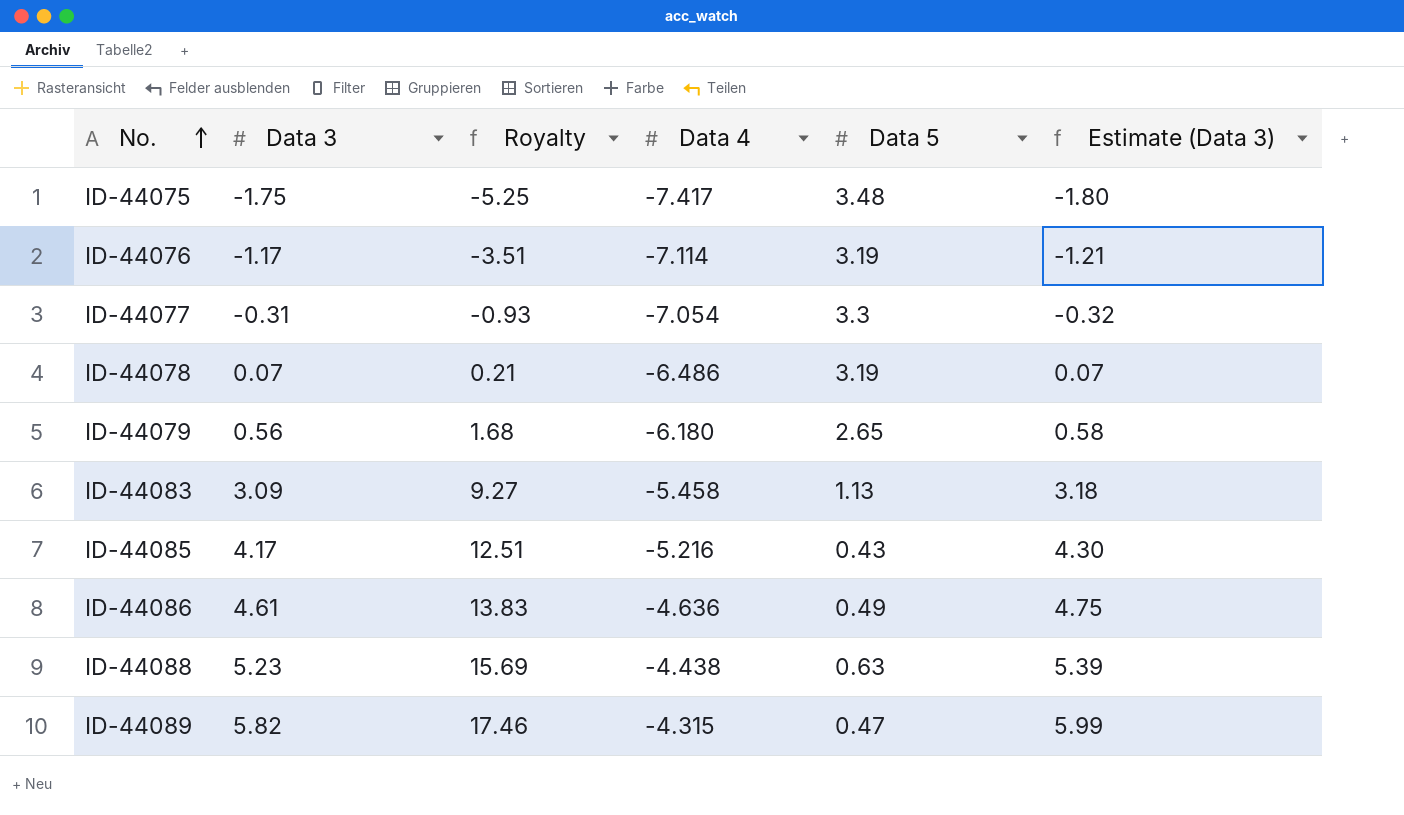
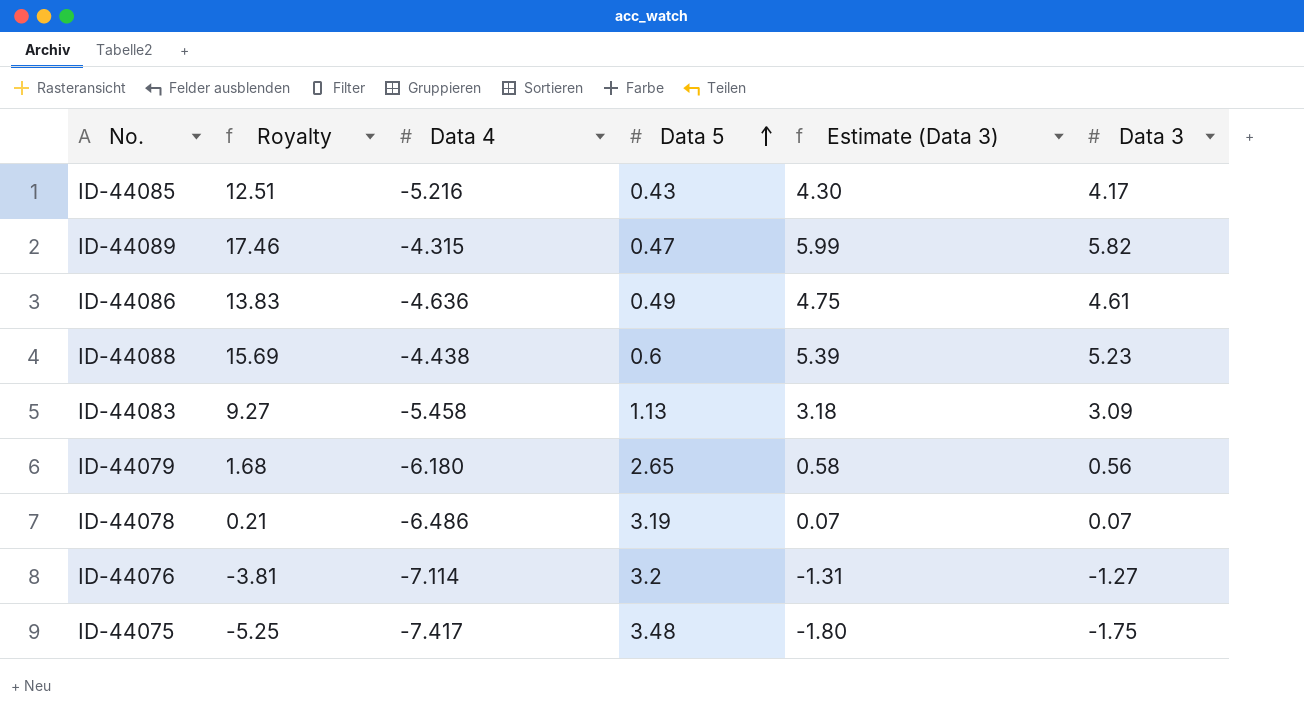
row order: No. ascending -> Data 5 ascending
column Data 3 | position: 2 -> 6
row ID-44077: -0.31 | -0.93 | -7.054 | 3.3 | -0.32 -> none
ID-44088 | Data 5: 0.63 -> 0.6
ID-44076 | Royalty: -3.51 -> -3.81
ID-44076 | Data 5: 3.19 -> 3.2
ID-44076 | Estimate (Data 3): -1.21 -> -1.31
ID-44076 | Data 3: -1.17 -> -1.27

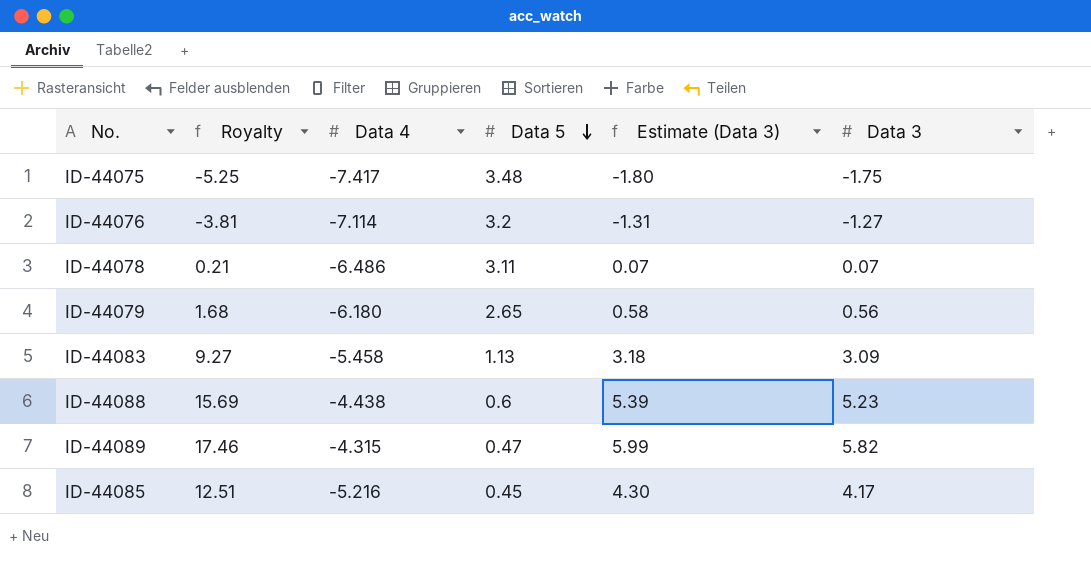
row order: Data 5 ascending -> Data 5 descending
row ID-44086: 13.83 | -4.636 | 0.49 | 4.75 | 4.61 -> none
ID-44078 | Data 5: 3.19 -> 3.11
ID-44085 | Data 5: 0.43 -> 0.45

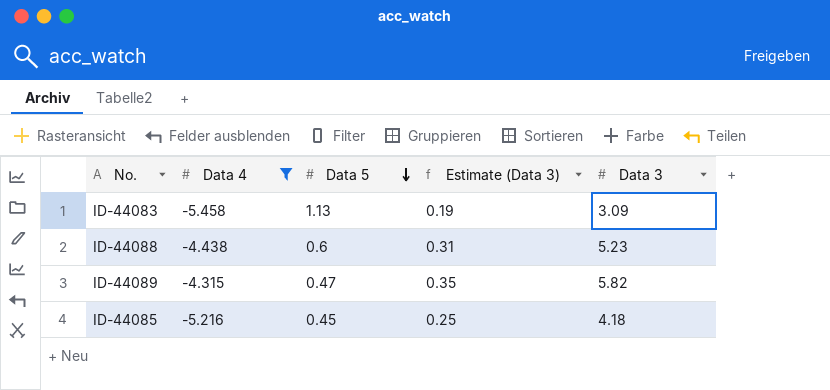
filter: none -> Data 4 >= -5.458
column Royalty | formula: [Data 3] * 3 -> none
column Estimate (Data 3) | formula: [Data 3] * 1.03 -> [Data 3] * 0.06
ID-44085 | Data 3: 4.17 -> 4.18

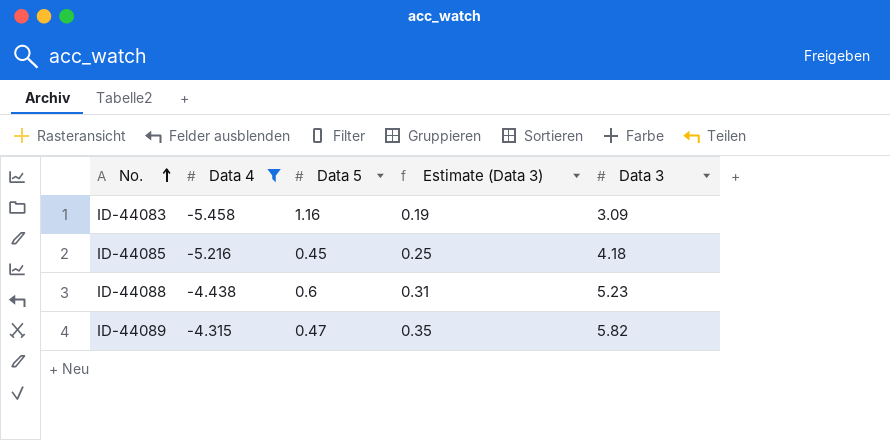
row order: Data 5 descending -> No. ascending
ID-44083 | Data 5: 1.13 -> 1.16

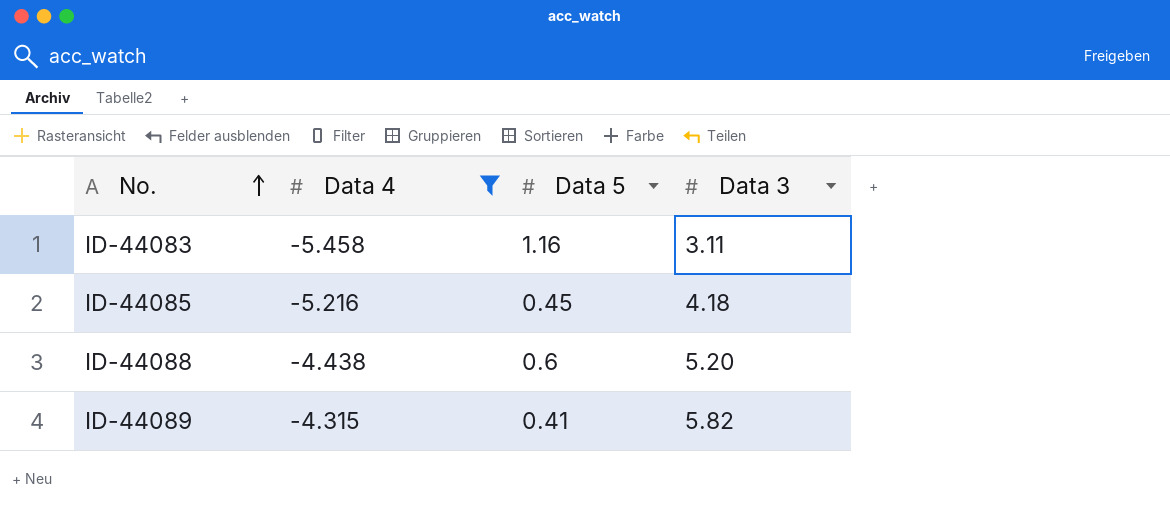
column Estimate (Data 3) | formula: [Data 3] * 0.06 -> none
ID-44083 | Data 3: 3.09 -> 3.11
ID-44088 | Data 3: 5.23 -> 5.20
ID-44089 | Data 5: 0.47 -> 0.41

